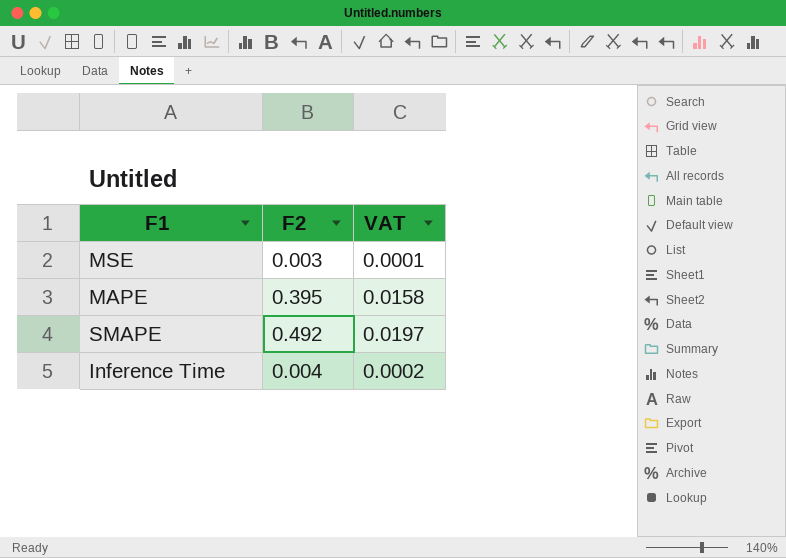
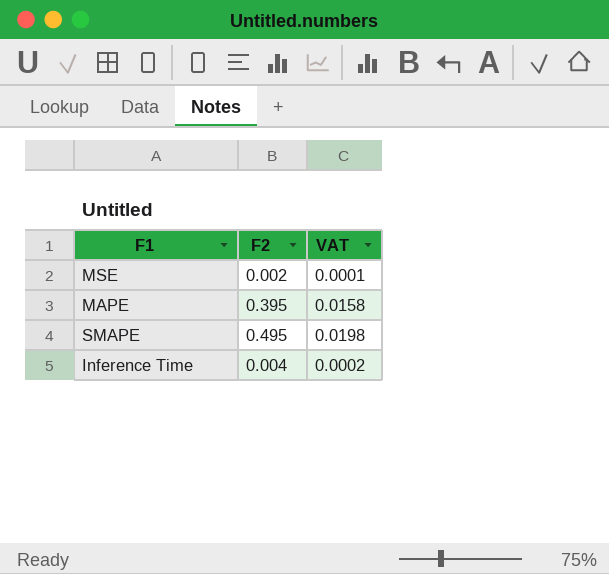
MSE | F2: 0.003 -> 0.002
SMAPE | F2: 0.492 -> 0.495
SMAPE | VAT: 0.0197 -> 0.0198

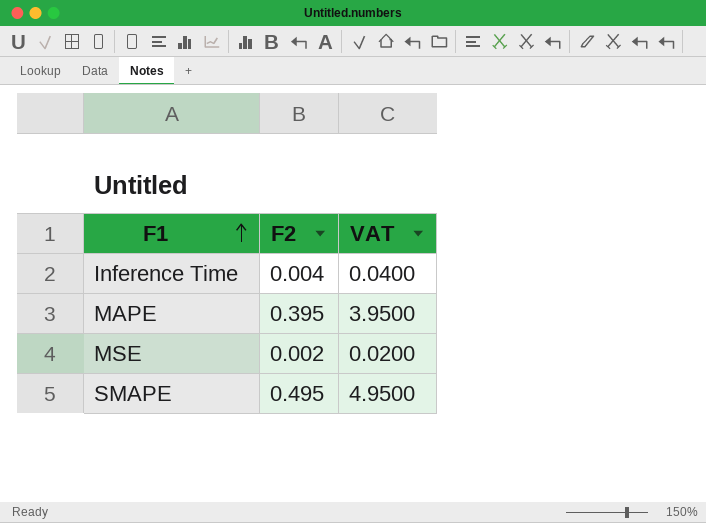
row order: none -> F1 ascending
column VAT | formula: [F2] * 0.04 -> [F2] * 10

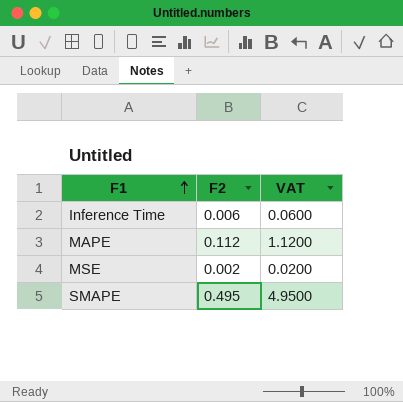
Inference Time | F2: 0.004 -> 0.006
Inference Time | VAT: 0.0400 -> 0.0600
MAPE | F2: 0.395 -> 0.112
MAPE | VAT: 3.9500 -> 1.1200

